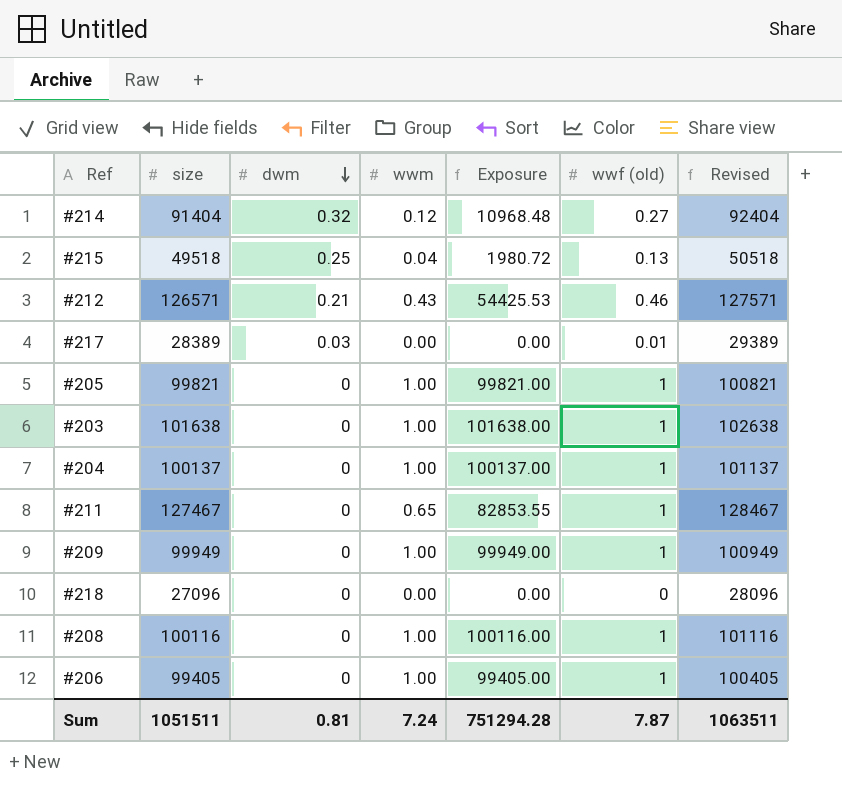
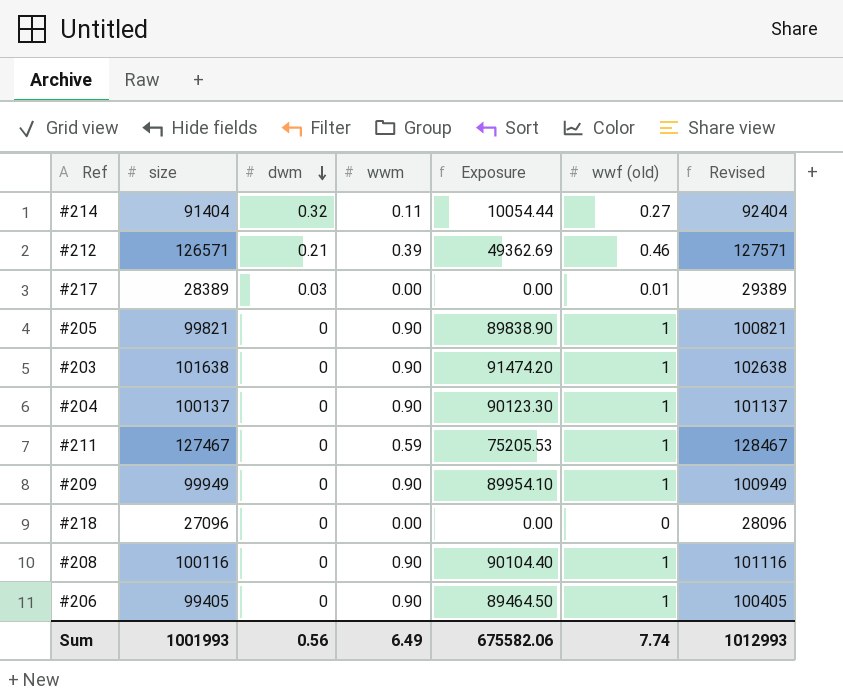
row #215: 49518 | 0.25 | 0.04 | 1980.72 | 0.13 | 50518 -> none
#214 | wwm: 0.12 -> 0.11
#214 | Exposure: 10968.48 -> 10054.44
#212 | wwm: 0.43 -> 0.39
#212 | Exposure: 54425.53 -> 49362.69
#205 | wwm: 1.00 -> 0.90
#205 | Exposure: 99821.00 -> 89838.90
#203 | wwm: 1.00 -> 0.90
#203 | Exposure: 101638.00 -> 91474.20
#204 | wwm: 1.00 -> 0.90
#204 | Exposure: 100137.00 -> 90123.30
#211 | wwm: 0.65 -> 0.59
#211 | Exposure: 82853.55 -> 75205.53
#209 | wwm: 1.00 -> 0.90
#209 | Exposure: 99949.00 -> 89954.10
#208 | wwm: 1.00 -> 0.90
#208 | Exposure: 100116.00 -> 90104.40
#206 | wwm: 1.00 -> 0.90
#206 | Exposure: 99405.00 -> 89464.50
Sum | size: 1051511 -> 1001993
Sum | dwm: 0.81 -> 0.56
Sum | wwm: 7.24 -> 6.49
Sum | Exposure: 751294.28 -> 675582.06
Sum | wwf (old): 7.87 -> 7.74
Sum | Revised: 1063511 -> 1012993

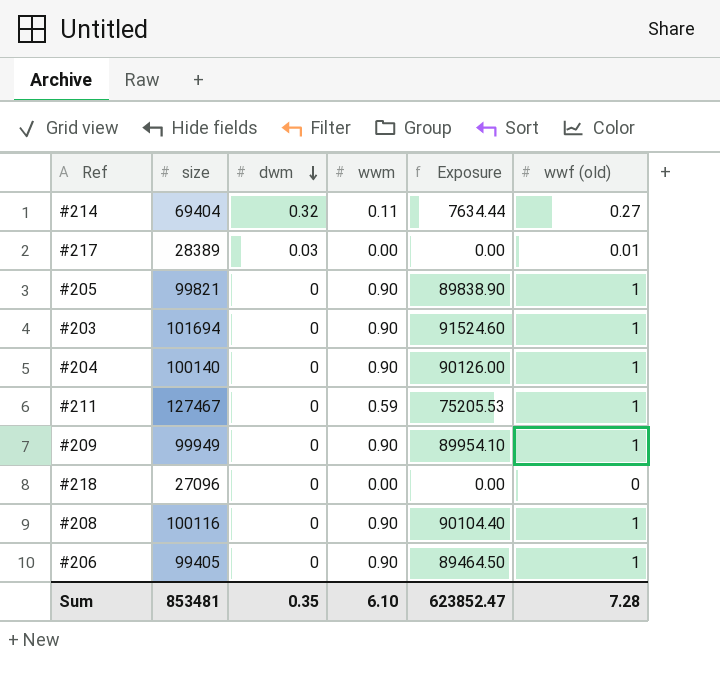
column Revised | formula: [size] + 1000 -> none
row #212: 126571 | 0.21 | 0.39 | 49362.69 | 0.46 | 127571 -> none
#214 | size: 91404 -> 69404
#214 | Exposure: 10054.44 -> 7634.44
#203 | size: 101638 -> 101694
#203 | Exposure: 91474.20 -> 91524.60
#204 | size: 100137 -> 100140
#204 | Exposure: 90123.30 -> 90126.00
Sum | size: 1001993 -> 853481
Sum | dwm: 0.56 -> 0.35
Sum | wwm: 6.49 -> 6.10
Sum | Exposure: 675582.06 -> 623852.47
Sum | wwf (old): 7.74 -> 7.28

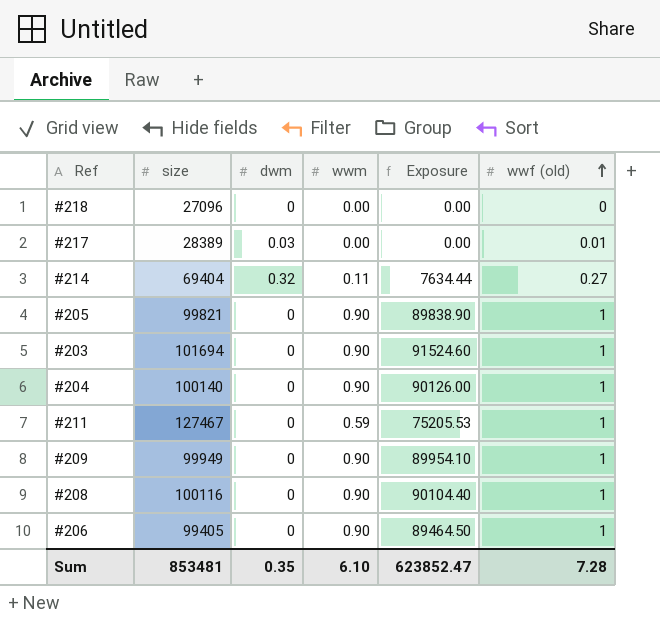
row order: dwm descending -> wwf (old) ascending

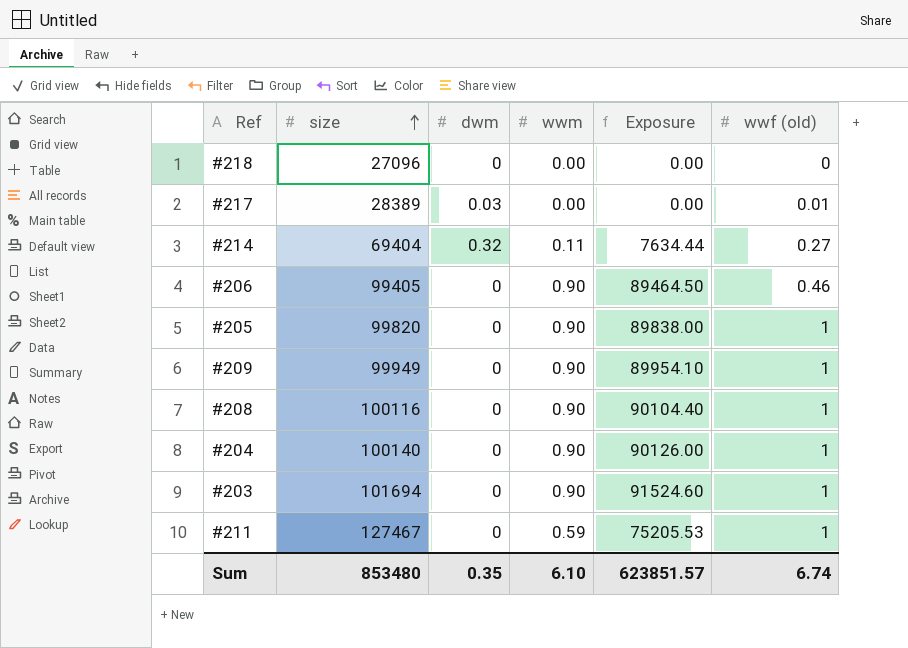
row order: wwf (old) ascending -> size ascending
#206 | wwf (old): 1 -> 0.46
#205 | size: 99821 -> 99820
#205 | Exposure: 89838.90 -> 89838.00
Sum | size: 853481 -> 853480
Sum | Exposure: 623852.47 -> 623851.57
Sum | wwf (old): 7.28 -> 6.74

